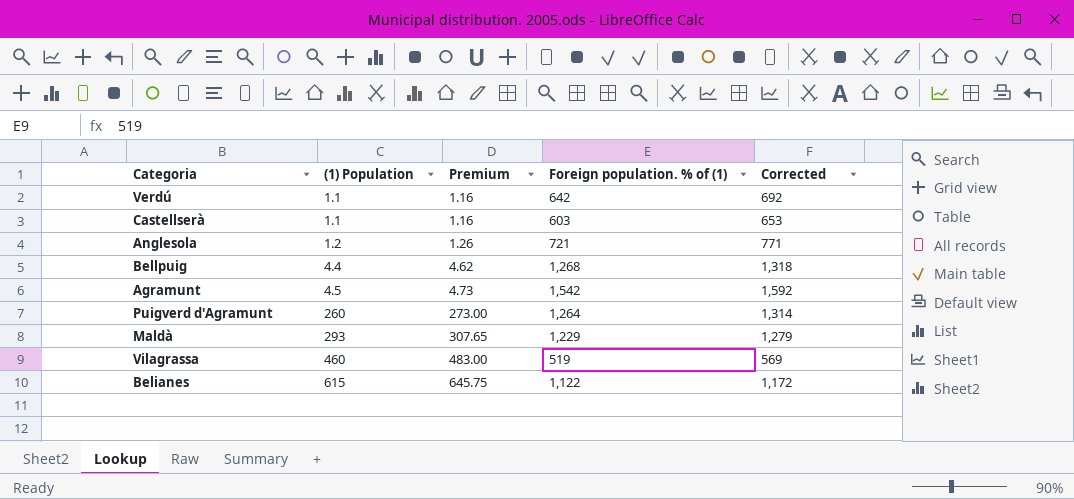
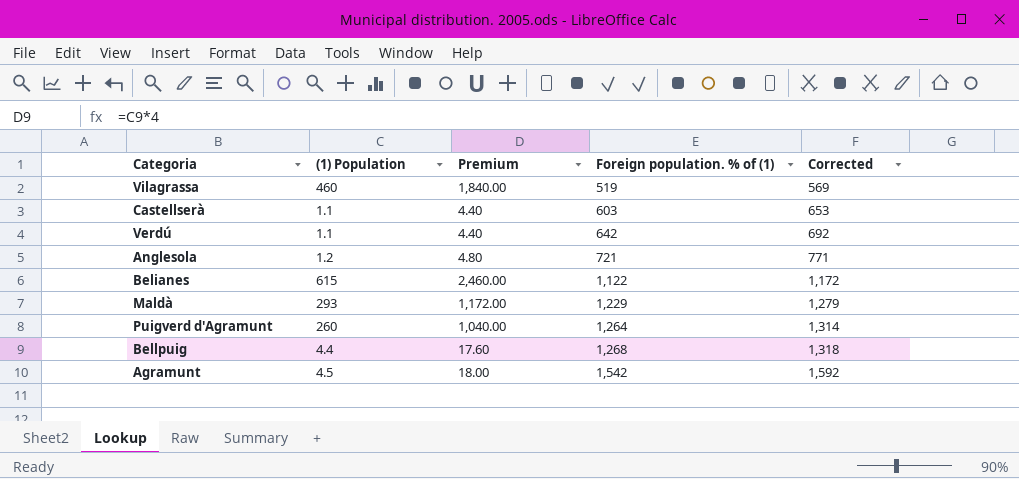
row order: (1) Population ascending -> Foreign population. % of (1) ascending
column Premium | formula: [(1) Population] * 1.05 -> [(1) Population] * 4

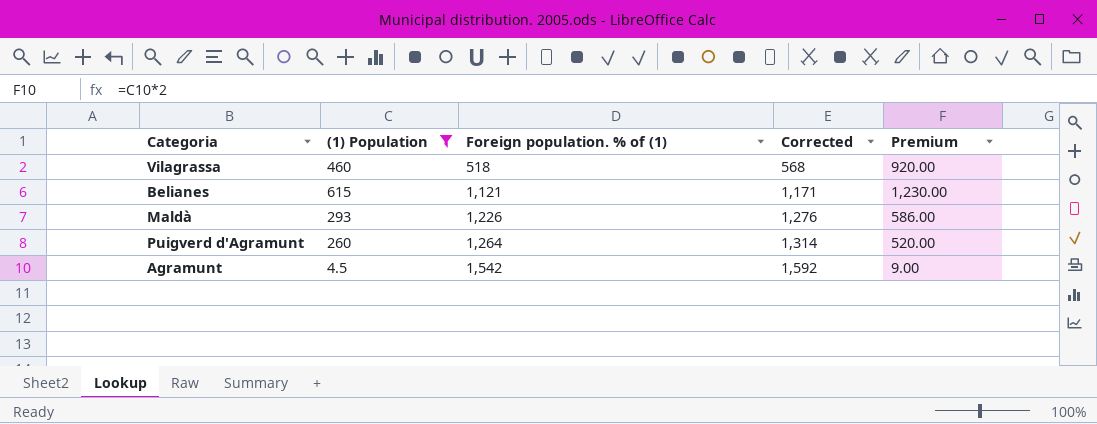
filter: none -> (1) Population >= 4.5
column Premium | formula: [(1) Population] * 4 -> [(1) Population] * 2
column Premium | position: 3 -> 5
Vilagrassa | Foreign population. % of (1): 519 -> 518
Vilagrassa | Corrected: 569 -> 568
Belianes | Foreign population. % of (1): 1,122 -> 1,121
Belianes | Corrected: 1,172 -> 1,171
Maldà | Foreign population. % of (1): 1,229 -> 1,226
Maldà | Corrected: 1,279 -> 1,276

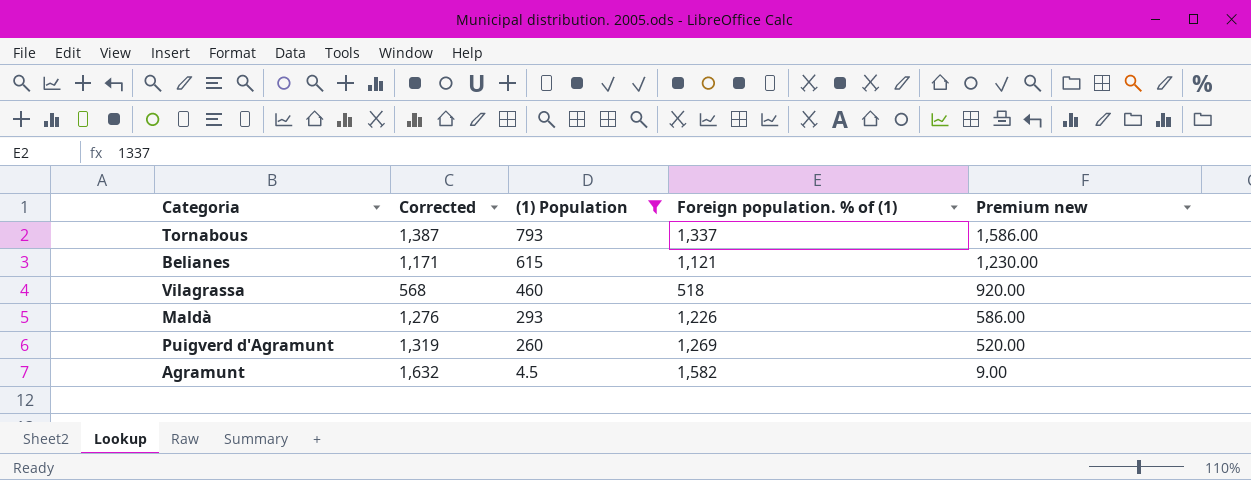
row order: Foreign population. % of (1) ascending -> (1) Population descending
column Corrected | position: 4 -> 2
column name: Premium -> Premium new
row Tornabous: none -> 1,387 | 793 | 1,337 | 1,586.00
Puigverd d'Agramunt | Corrected: 1,314 -> 1,319
Puigverd d'Agramunt | Foreign population. % of (1): 1,264 -> 1,269
Agramunt | Corrected: 1,592 -> 1,632
Agramunt | Foreign population. % of (1): 1,542 -> 1,582

